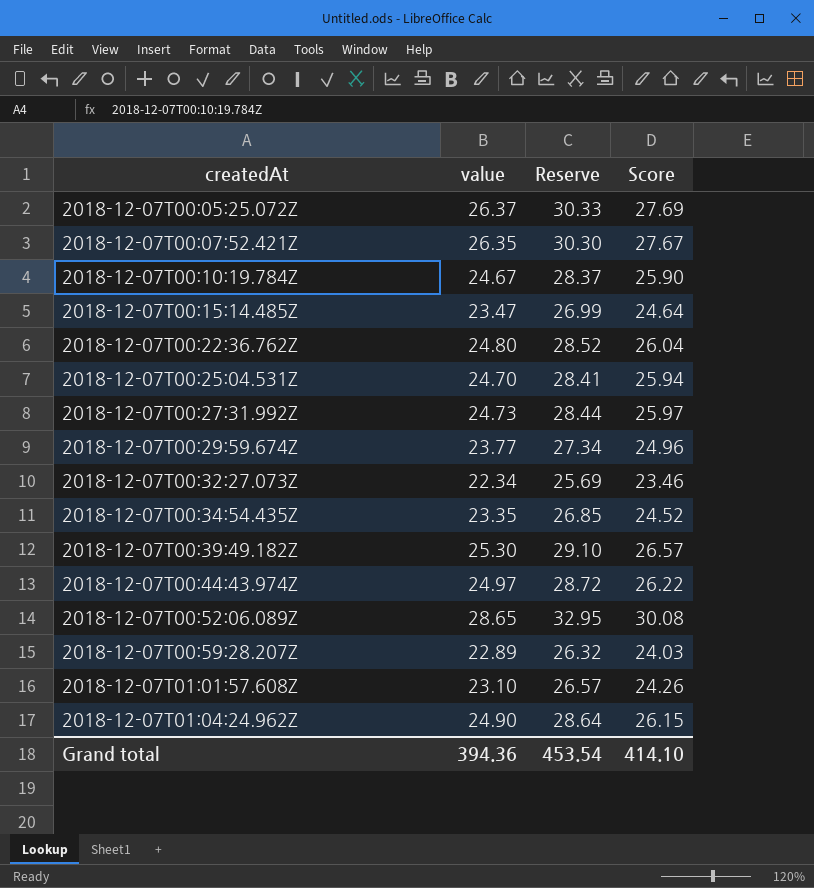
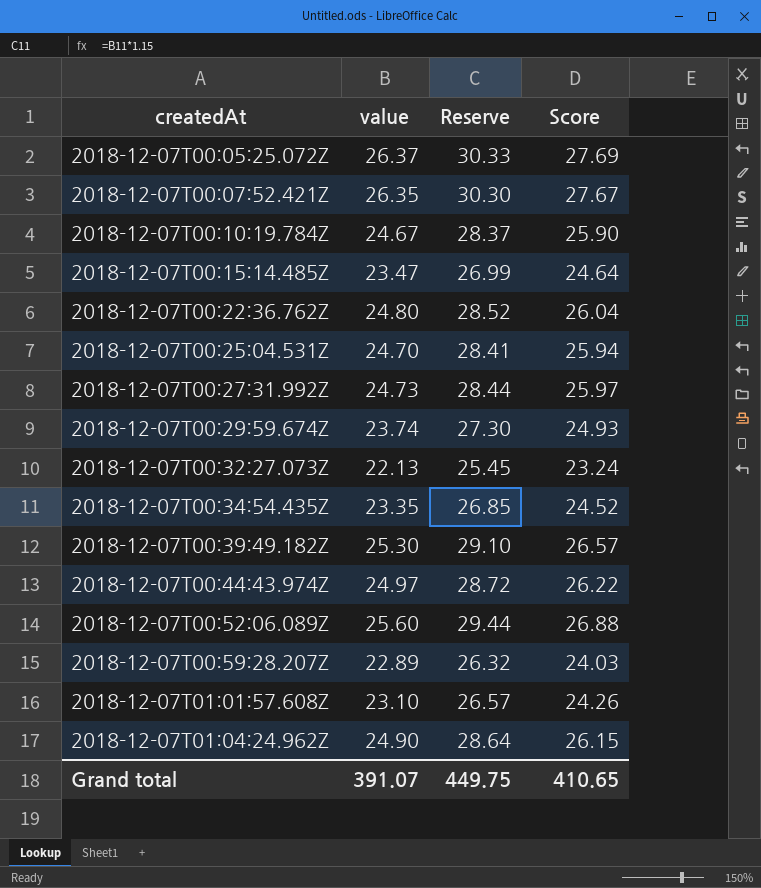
2018-12-07T00:29:59.674Z | value: 23.77 -> 23.74
2018-12-07T00:29:59.674Z | Reserve: 27.34 -> 27.30
2018-12-07T00:29:59.674Z | Score: 24.96 -> 24.93
2018-12-07T00:32:27.073Z | value: 22.34 -> 22.13
2018-12-07T00:32:27.073Z | Reserve: 25.69 -> 25.45
2018-12-07T00:32:27.073Z | Score: 23.46 -> 23.24
2018-12-07T00:52:06.089Z | value: 28.65 -> 25.60
2018-12-07T00:52:06.089Z | Reserve: 32.95 -> 29.44
2018-12-07T00:52:06.089Z | Score: 30.08 -> 26.88
Grand total | value: 394.36 -> 391.07
Grand total | Reserve: 453.54 -> 449.75
Grand total | Score: 414.10 -> 410.65

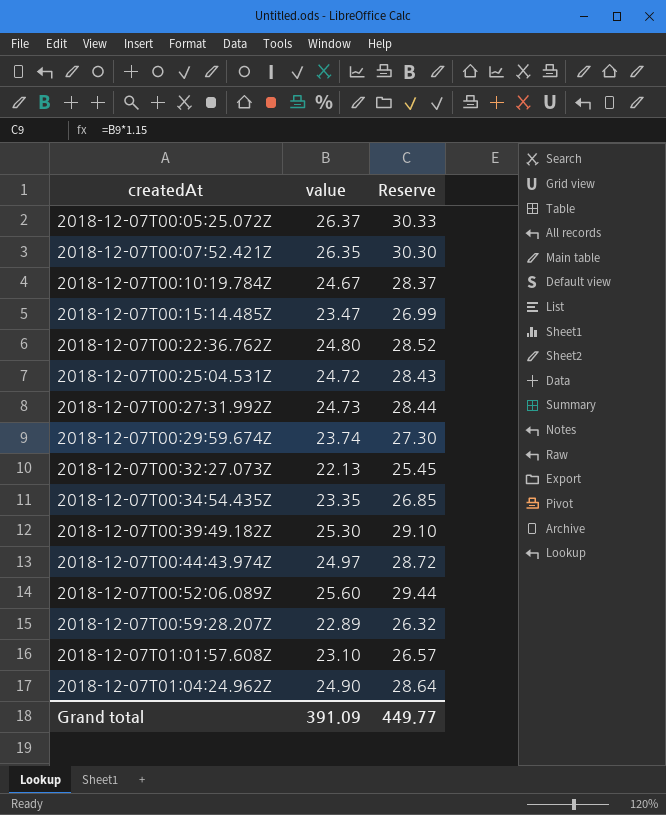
column Score | formula: [value] * 1.05 -> none
2018-12-07T00:25:04.531Z | value: 24.70 -> 24.72
2018-12-07T00:25:04.531Z | Reserve: 28.41 -> 28.43
Grand total | value: 391.07 -> 391.09
Grand total | Reserve: 449.75 -> 449.77

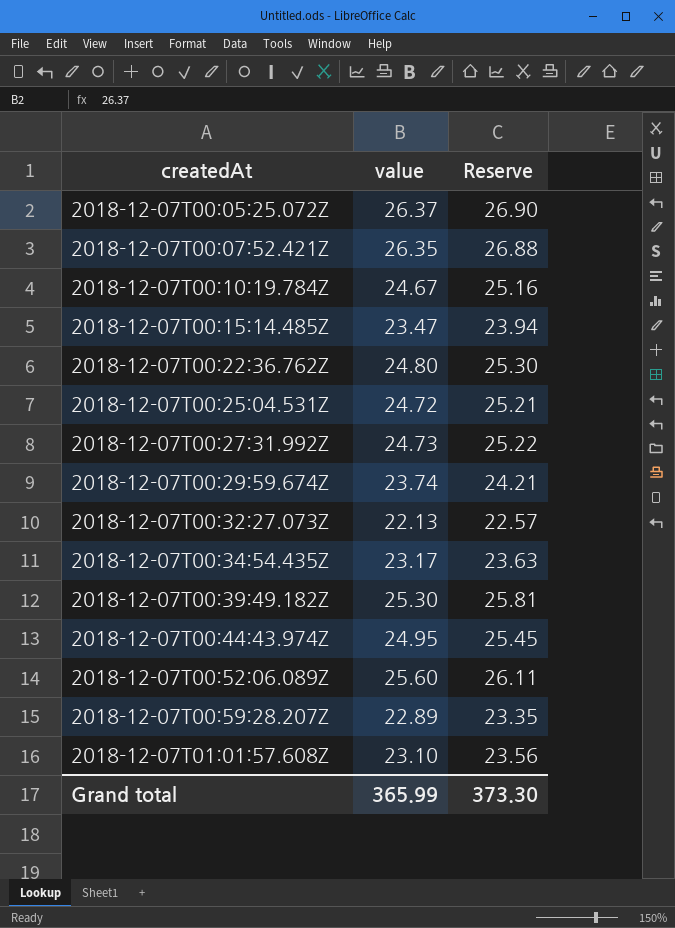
column Reserve | formula: [value] * 1.15 -> [value] * 1.02
row 2018-12-07T01:04:24.962Z: 24.90 | 28.64 -> none
2018-12-07T00:34:54.435Z | value: 23.35 -> 23.17
2018-12-07T00:44:43.974Z | value: 24.97 -> 24.95
Grand total | value: 391.09 -> 365.99
Grand total | Reserve: 449.77 -> 373.30

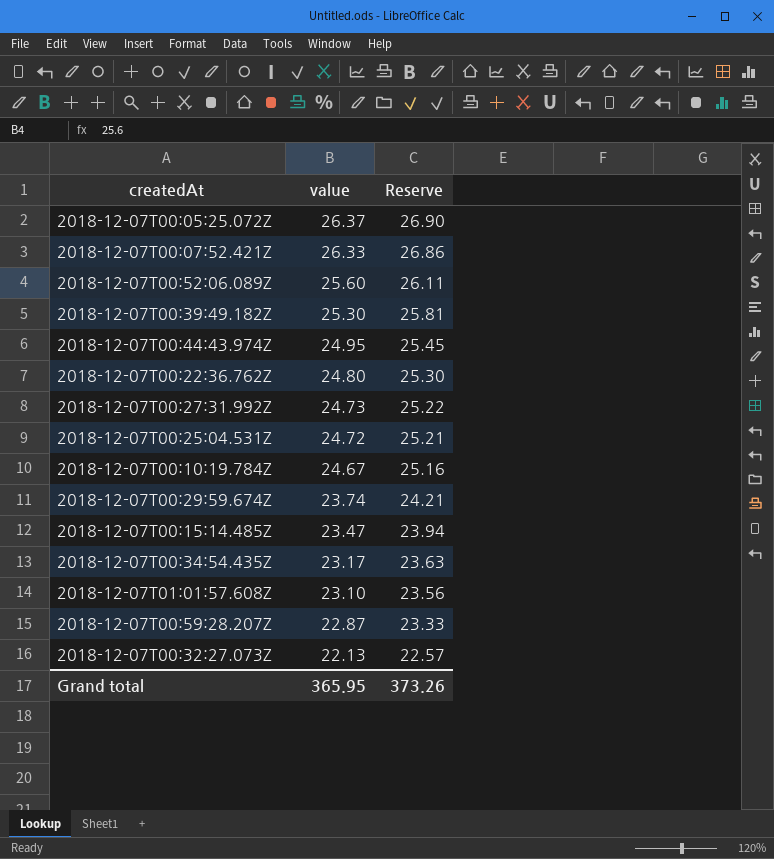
row order: createdAt ascending -> value descending
2018-12-07T00:07:52.421Z | value: 26.35 -> 26.33
2018-12-07T00:07:52.421Z | Reserve: 26.88 -> 26.86
2018-12-07T00:59:28.207Z | value: 22.89 -> 22.87
2018-12-07T00:59:28.207Z | Reserve: 23.35 -> 23.33
Grand total | value: 365.99 -> 365.95
Grand total | Reserve: 373.30 -> 373.26

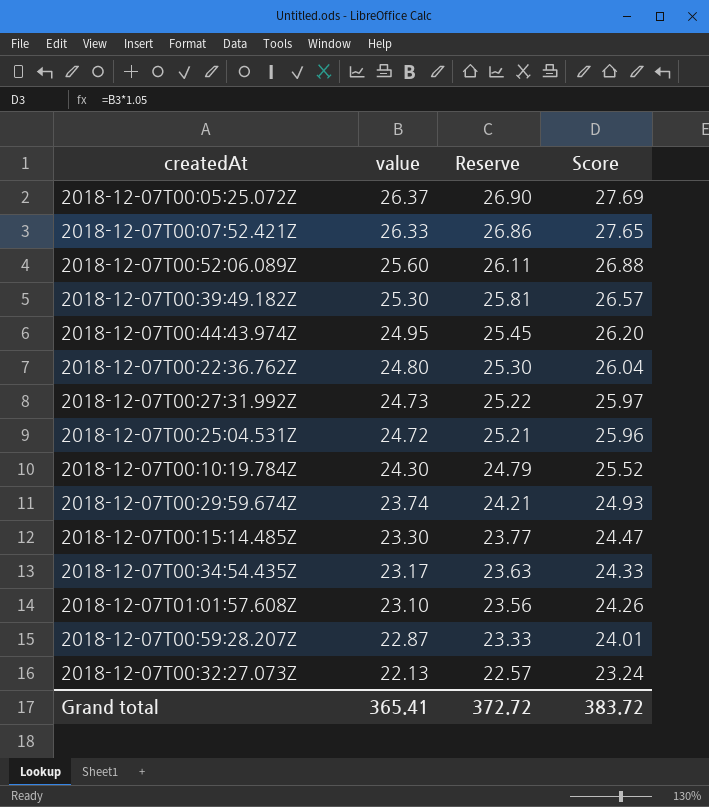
column Score | formula: none -> [value] * 1.05
2018-12-07T00:10:19.784Z | value: 24.67 -> 24.30
2018-12-07T00:10:19.784Z | Reserve: 25.16 -> 24.79
2018-12-07T00:15:14.485Z | value: 23.47 -> 23.30
2018-12-07T00:15:14.485Z | Reserve: 23.94 -> 23.77
Grand total | value: 365.95 -> 365.41
Grand total | Reserve: 373.26 -> 372.72

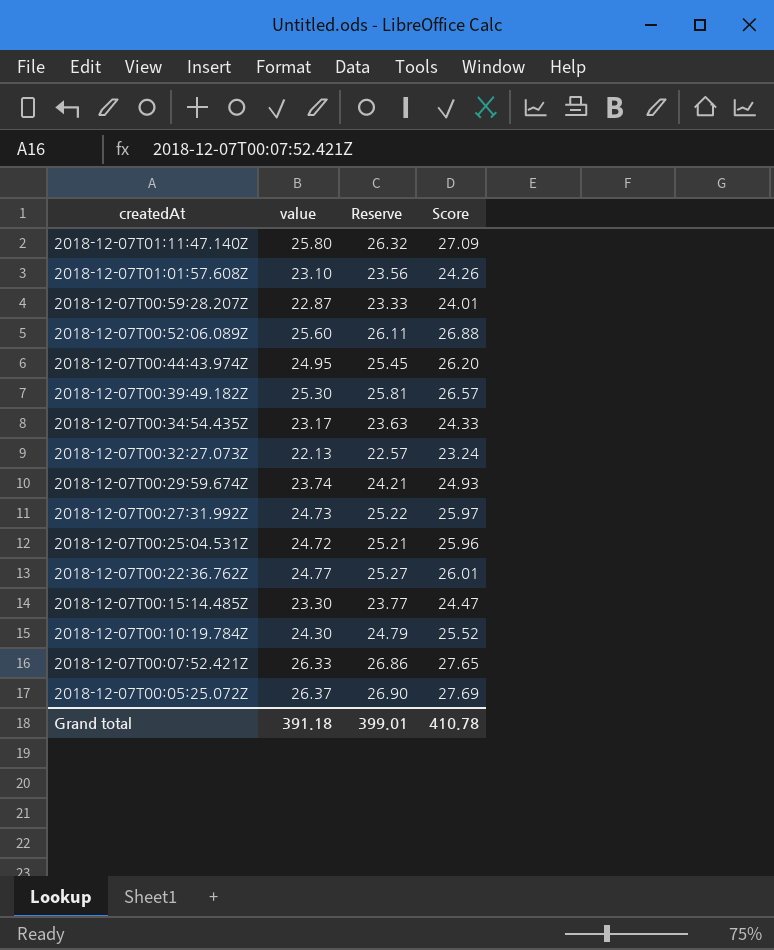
row order: value descending -> createdAt descending
row 2018-12-07T01:11:47.140Z: none -> 25.80 | 26.32 | 27.09
2018-12-07T00:22:36.762Z | value: 24.80 -> 24.77
2018-12-07T00:22:36.762Z | Reserve: 25.30 -> 25.27
2018-12-07T00:22:36.762Z | Score: 26.04 -> 26.01
Grand total | value: 365.41 -> 391.18
Grand total | Reserve: 372.72 -> 399.01
Grand total | Score: 383.72 -> 410.78

